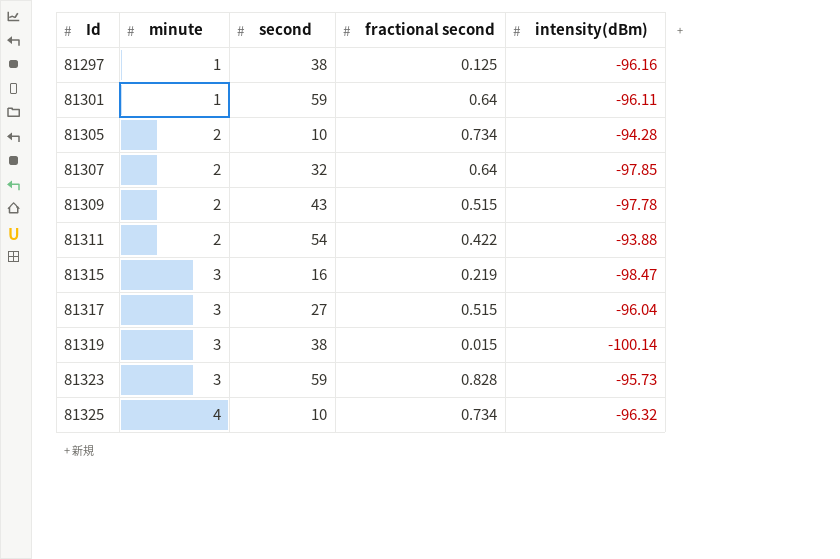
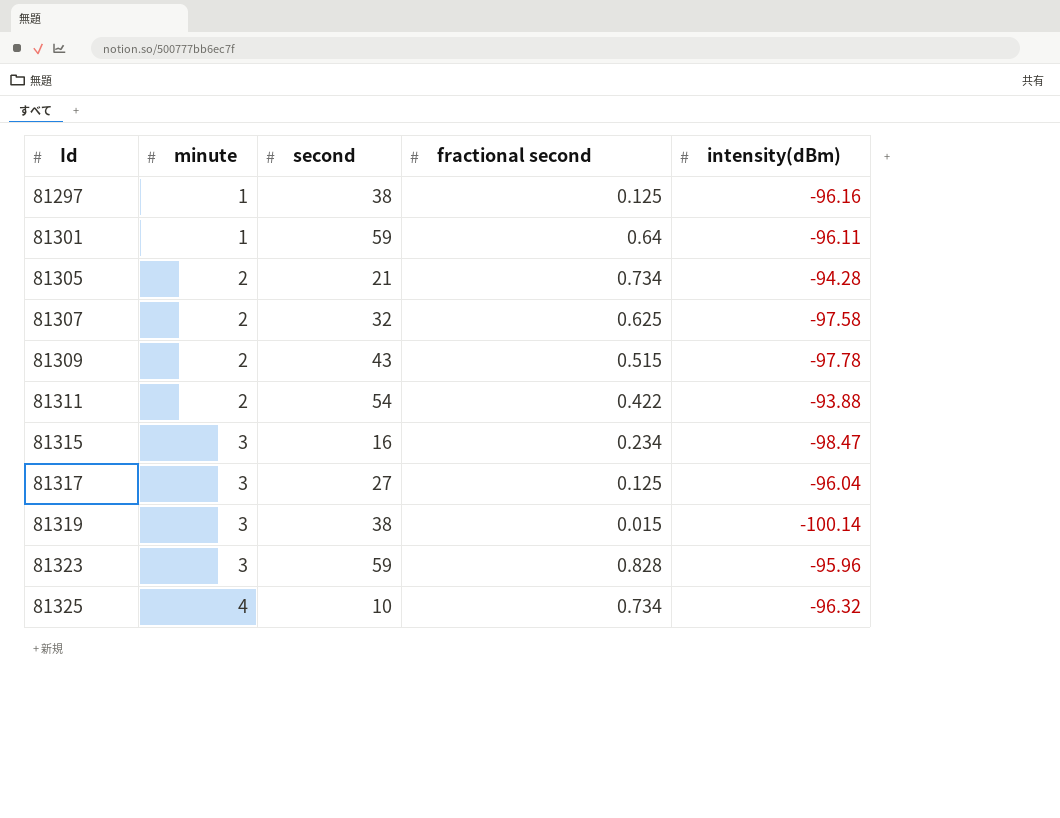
81305 | second: 10 -> 21
81307 | fractional second: 0.64 -> 0.625
81307 | intensity(dBm): -97.85 -> -97.58
81315 | fractional second: 0.219 -> 0.234
81317 | fractional second: 0.515 -> 0.125
81323 | intensity(dBm): -95.73 -> -95.96

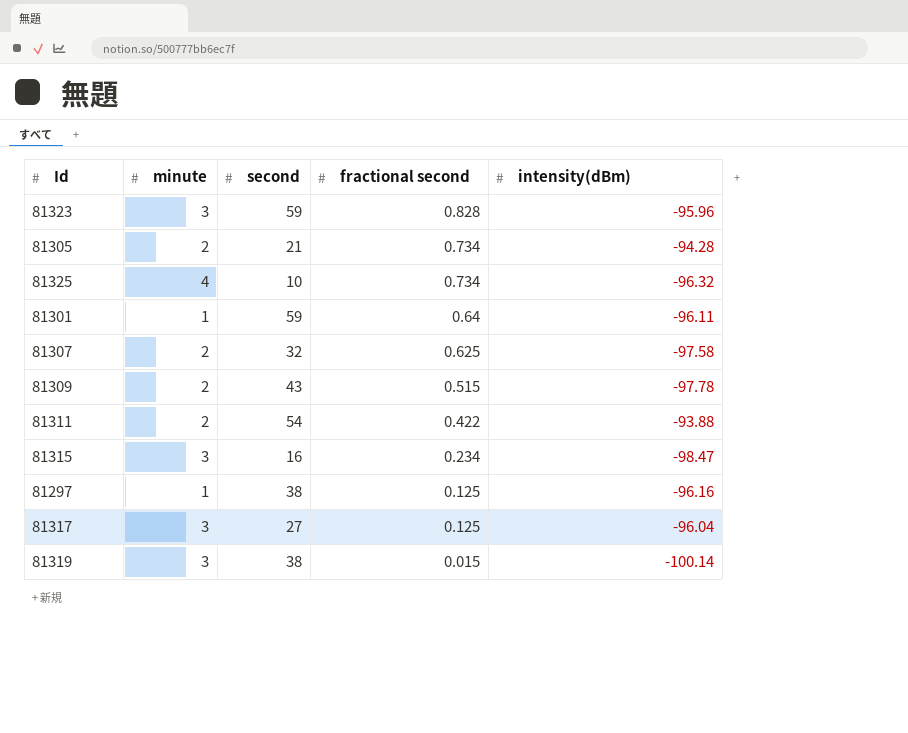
row order: Id ascending -> fractional second descending

